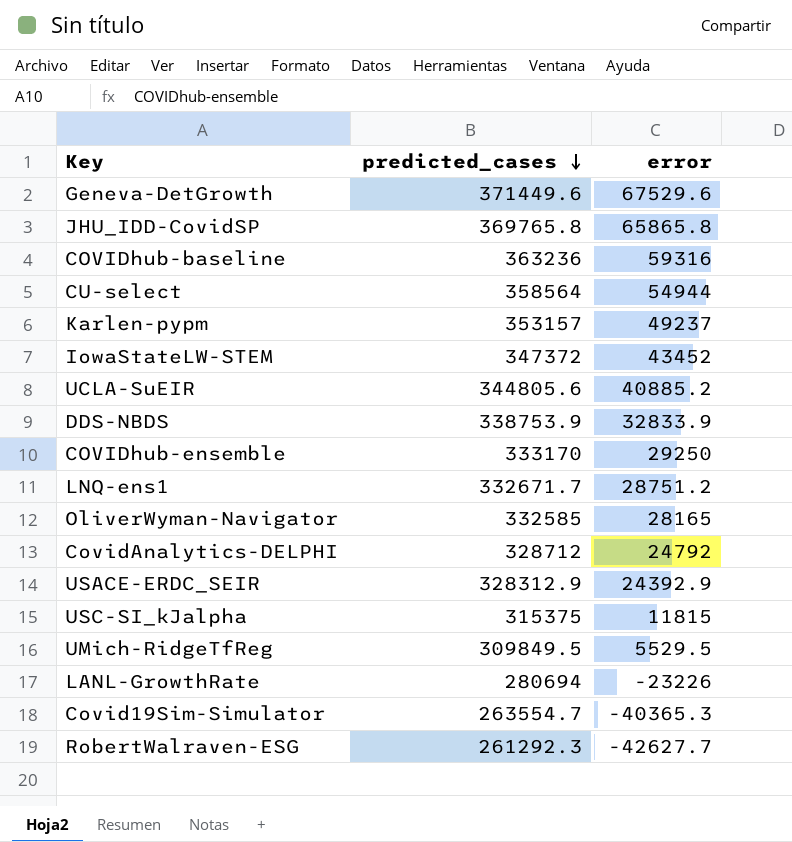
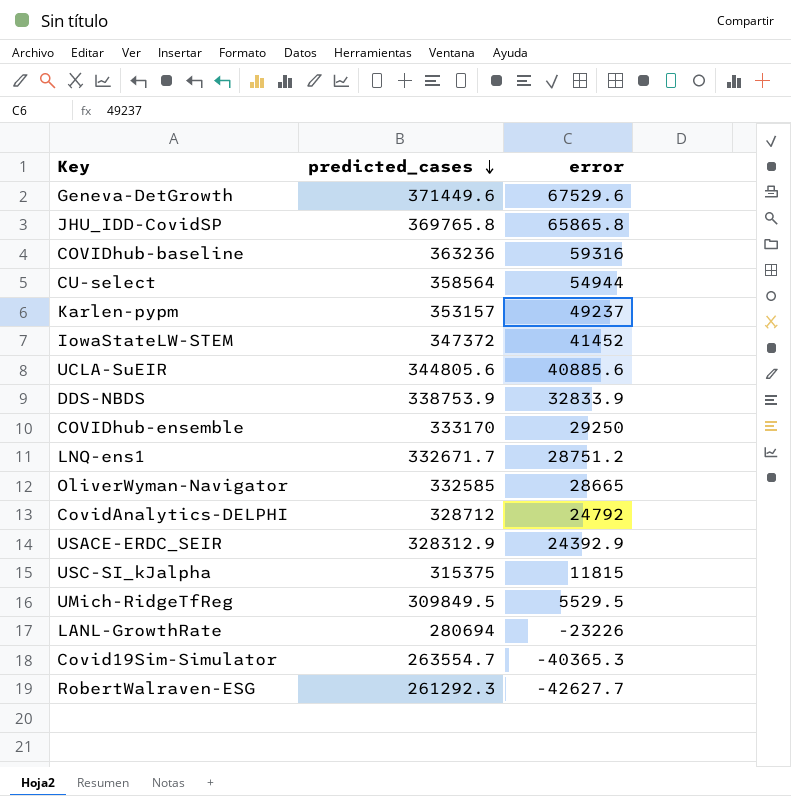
IowaStateLW-STEM | error: 43452 -> 41452
UCLA-SuEIR | error: 40885.2 -> 40885.6
OliverWyman-Navigator | error: 28165 -> 28665

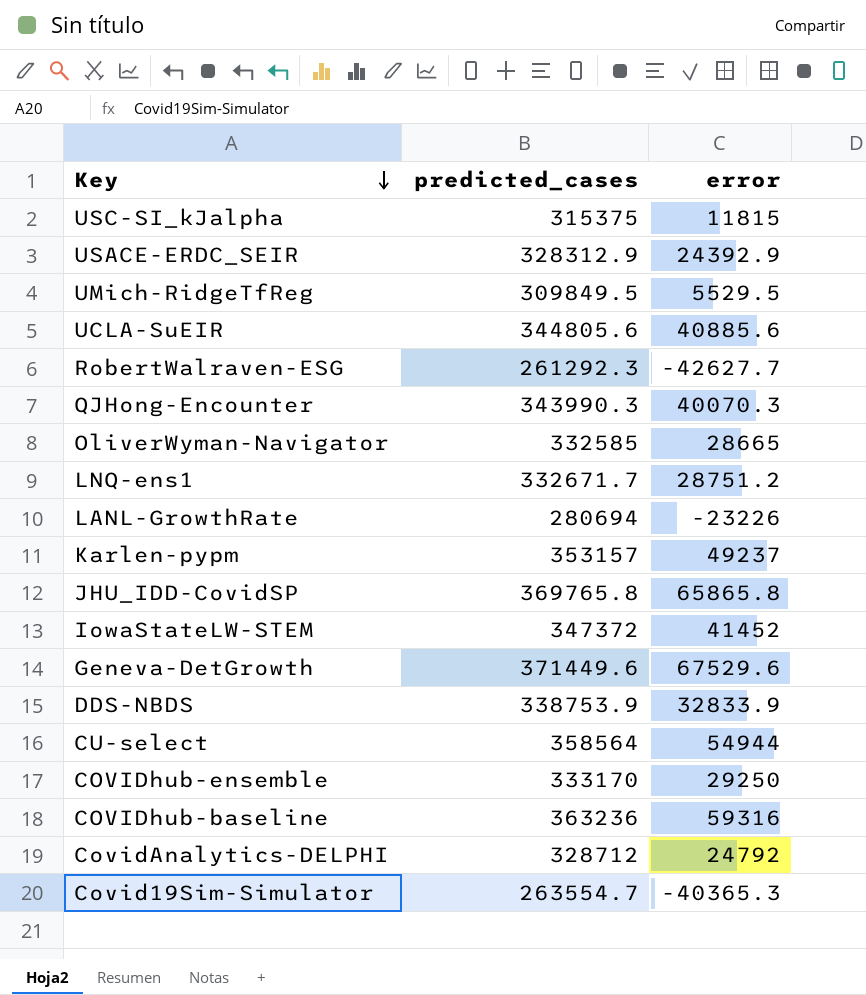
row order: predicted_cases descending -> Key descending
row QJHong-Encounter: none -> 343990.3 | 40070.3

